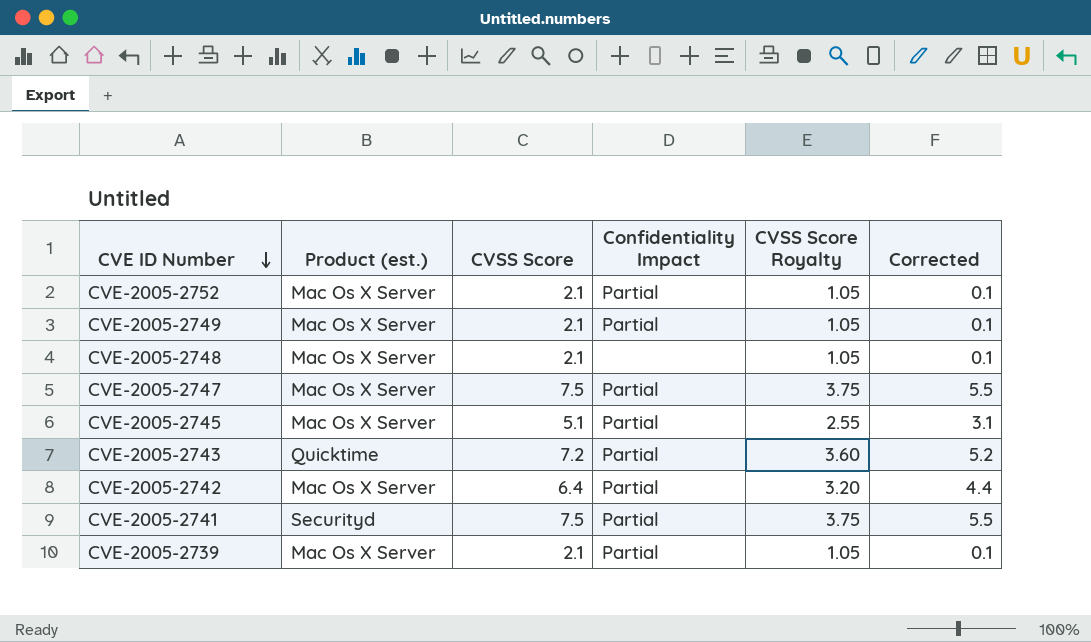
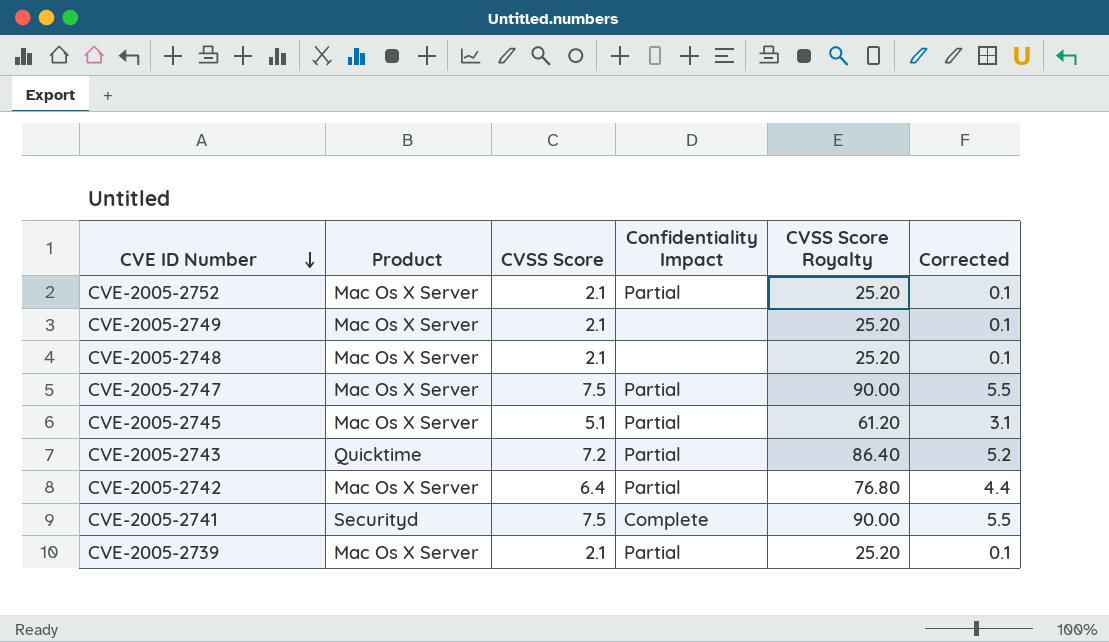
column name: Product (est.) -> Product
column CVSS Score Royalty | formula: [CVSS Score] * 0.5 -> [CVSS Score] * 12
CVE-2005-2749 | Confidentiality Impact: Partial -> none
CVE-2005-2741 | Confidentiality Impact: Partial -> Complete

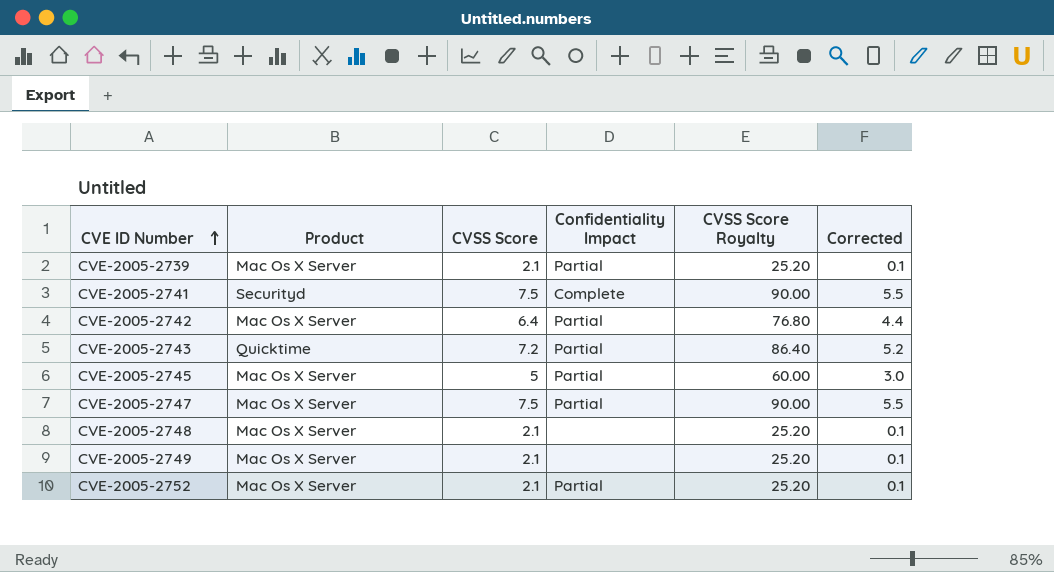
row order: CVE ID Number descending -> CVE ID Number ascending
CVE-2005-2745 | CVSS Score: 5.1 -> 5
CVE-2005-2745 | CVSS Score Royalty: 61.20 -> 60.00
CVE-2005-2745 | Corrected: 3.1 -> 3.0

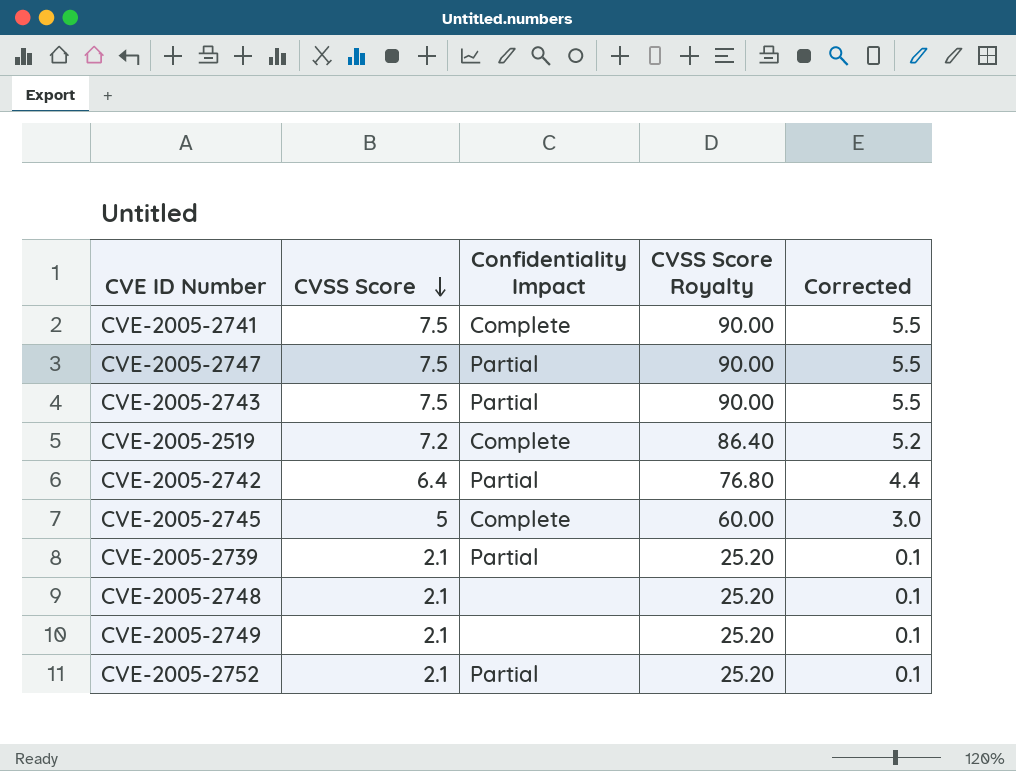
row order: CVE ID Number ascending -> CVSS Score descending
column Product | position: 2 -> none
CVE-2005-2743 | CVSS Score: 7.2 -> 7.5
CVE-2005-2743 | CVSS Score Royalty: 86.40 -> 90.00
CVE-2005-2743 | Corrected: 5.2 -> 5.5
row CVE-2005-2519: none -> 7.2 | Complete | 86.40 | 5.2
CVE-2005-2745 | Confidentiality Impact: Partial -> Complete

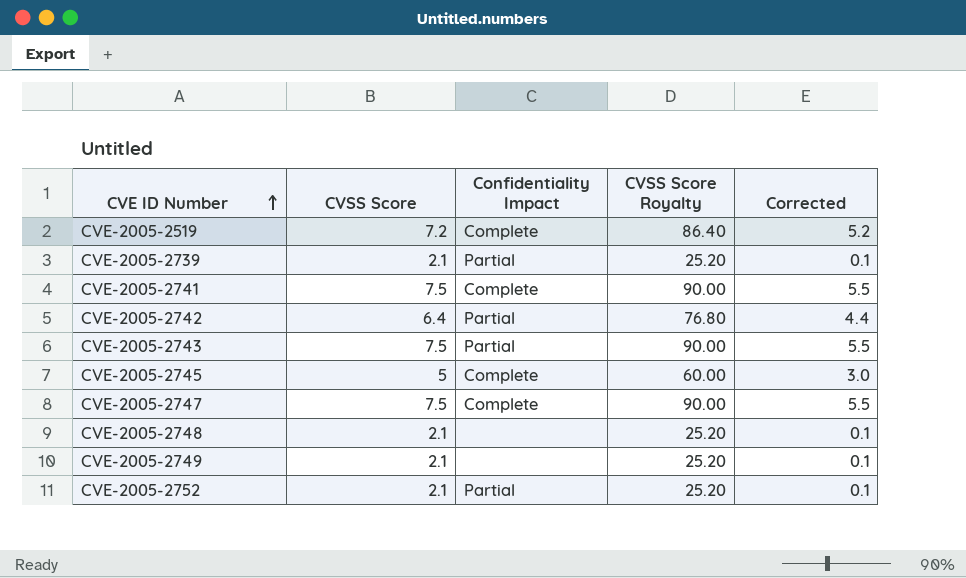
row order: CVSS Score descending -> CVE ID Number ascending
CVE-2005-2747 | Confidentiality Impact: Partial -> Complete

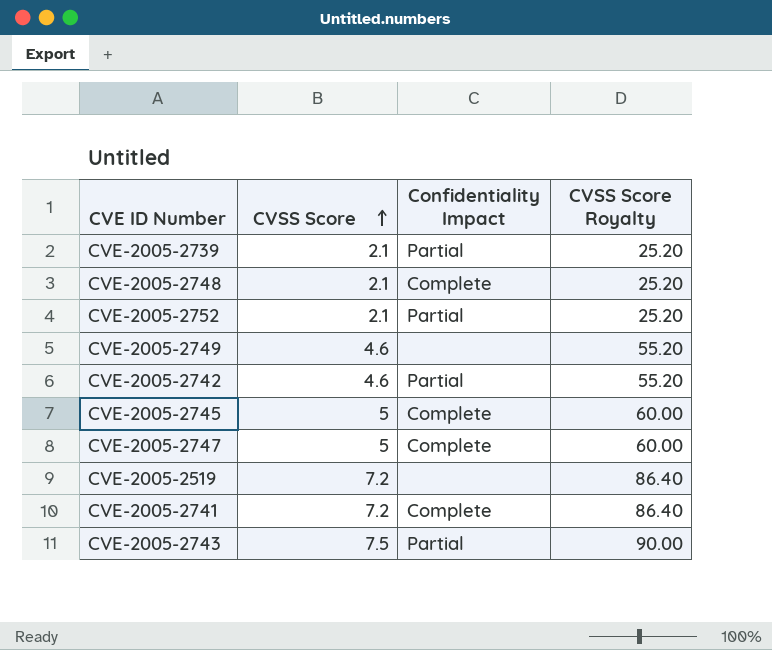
row order: CVE ID Number ascending -> CVSS Score ascending
column Corrected | formula: [CVSS Score] - 2 -> none
CVE-2005-2748 | Confidentiality Impact: none -> Complete
CVE-2005-2749 | CVSS Score: 2.1 -> 4.6
CVE-2005-2749 | CVSS Score Royalty: 25.20 -> 55.20
CVE-2005-2742 | CVSS Score: 6.4 -> 4.6
CVE-2005-2742 | CVSS Score Royalty: 76.80 -> 55.20
CVE-2005-2747 | CVSS Score: 7.5 -> 5
CVE-2005-2747 | CVSS Score Royalty: 90.00 -> 60.00
CVE-2005-2519 | Confidentiality Impact: Complete -> none
CVE-2005-2741 | CVSS Score: 7.5 -> 7.2
CVE-2005-2741 | CVSS Score Royalty: 90.00 -> 86.40

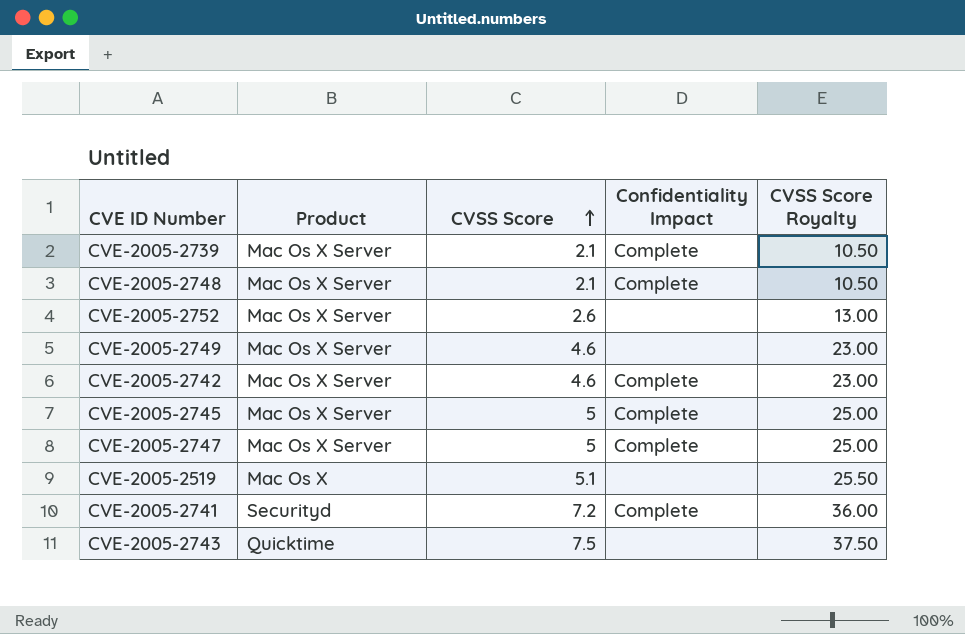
column Product | position: none -> 2
column CVSS Score Royalty | formula: [CVSS Score] * 12 -> [CVSS Score] * 5
CVE-2005-2739 | Confidentiality Impact: Partial -> Complete
CVE-2005-2752 | CVSS Score: 2.1 -> 2.6
CVE-2005-2752 | Confidentiality Impact: Partial -> none
CVE-2005-2742 | Confidentiality Impact: Partial -> Complete
CVE-2005-2519 | CVSS Score: 7.2 -> 5.1
CVE-2005-2743 | Confidentiality Impact: Partial -> none

